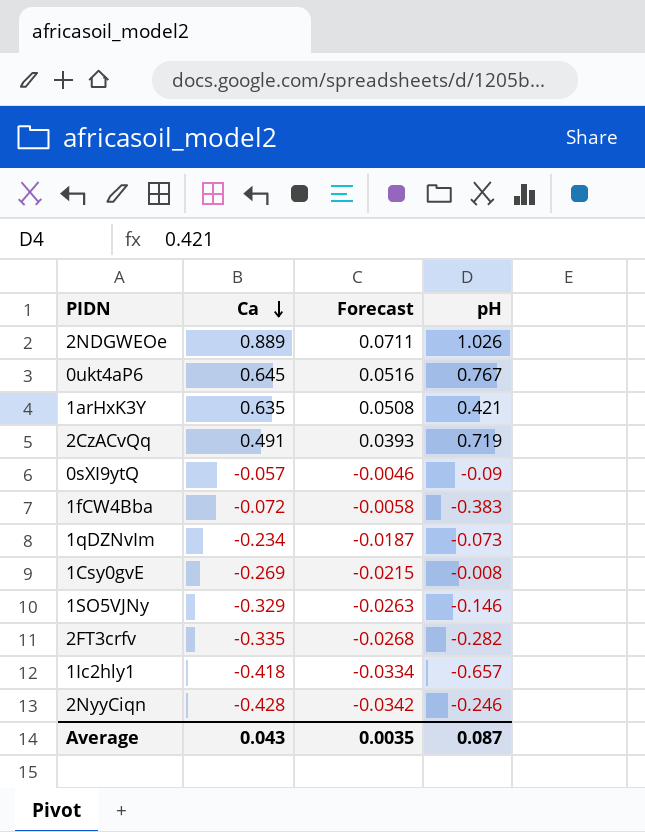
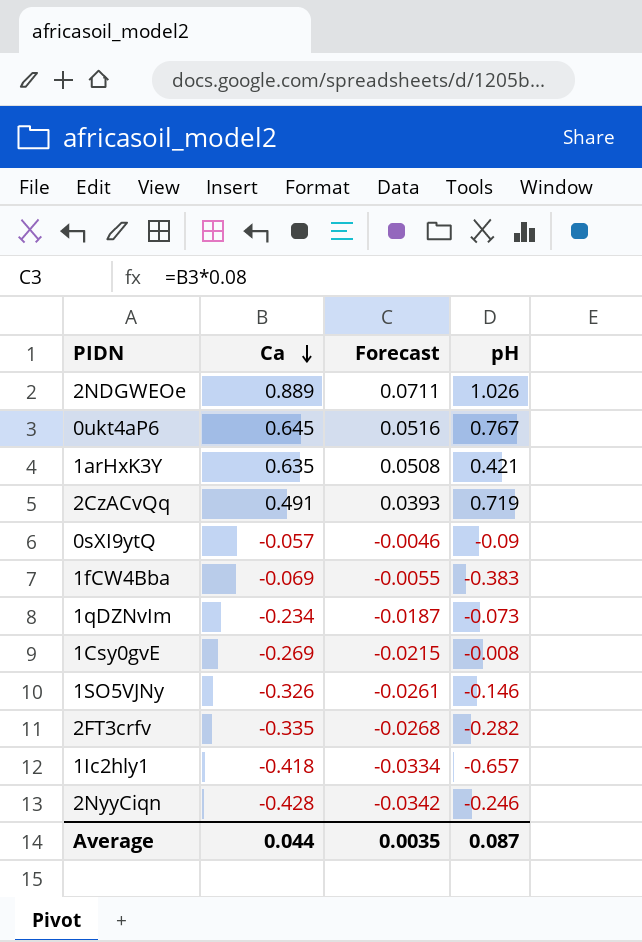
1fCW4Bba | Ca: -0.072 -> -0.069
1fCW4Bba | Forecast: -0.0058 -> -0.0055
1SO5VJNy | Ca: -0.329 -> -0.326
1SO5VJNy | Forecast: -0.0263 -> -0.0261
Average | Ca: 0.043 -> 0.044

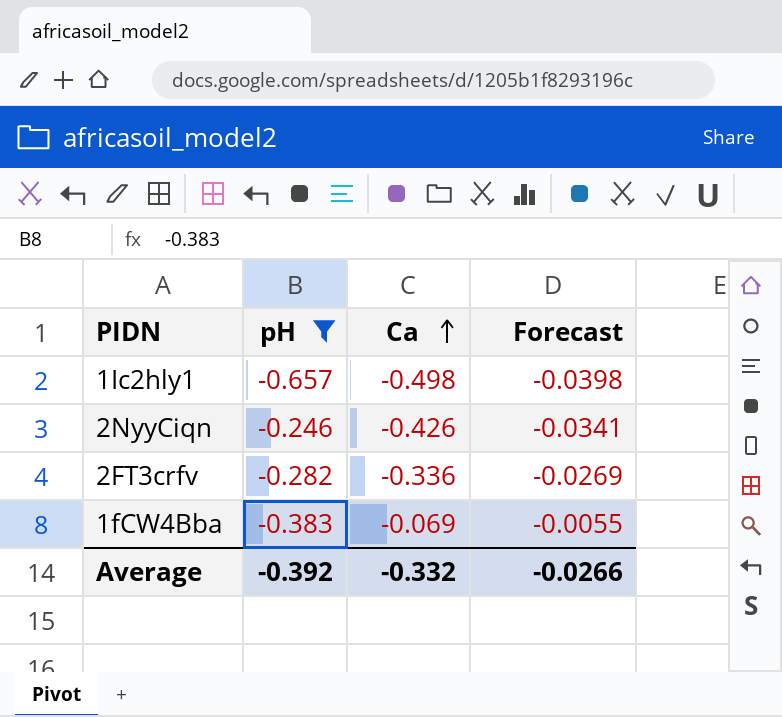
filter: none -> pH <= -0.246
row order: Ca descending -> Ca ascending
column pH | position: 4 -> 2
1Ic2hly1 | Ca: -0.418 -> -0.498
1Ic2hly1 | Forecast: -0.0334 -> -0.0398
2NyyCiqn | Ca: -0.428 -> -0.426
2NyyCiqn | Forecast: -0.0342 -> -0.0341
2FT3crfv | Ca: -0.335 -> -0.336
2FT3crfv | Forecast: -0.0268 -> -0.0269
Average | pH: 0.087 -> -0.392
Average | Ca: 0.044 -> -0.332
Average | Forecast: 0.0035 -> -0.0266

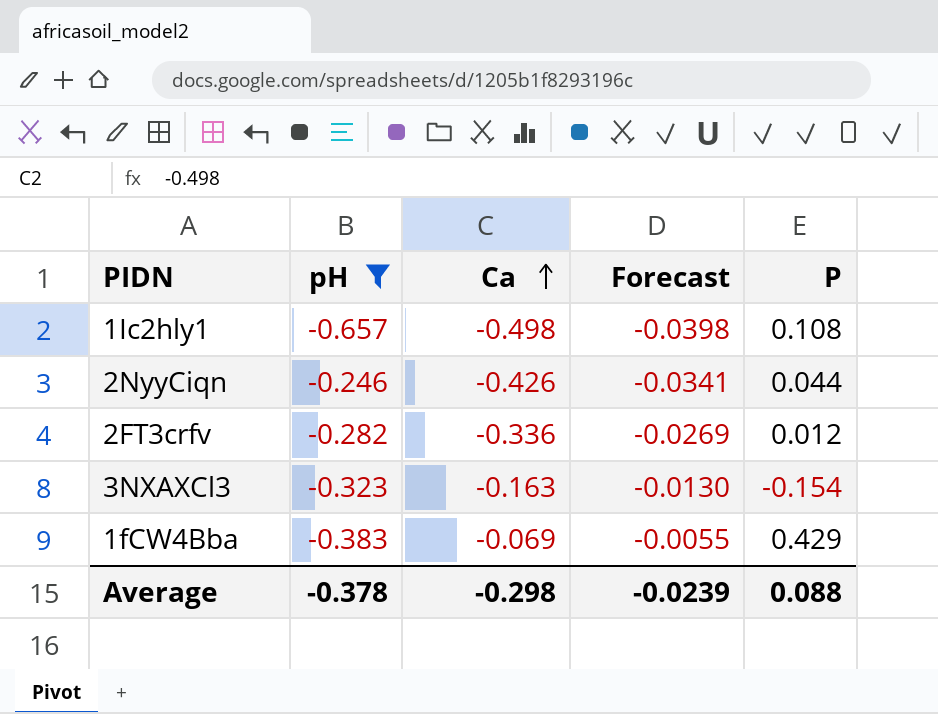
column P | position: none -> 5
row 3NXAXCl3: none -> -0.323 | -0.163 | -0.0130 | -0.154
Average | pH: -0.392 -> -0.378
Average | Ca: -0.332 -> -0.298
Average | Forecast: -0.0266 -> -0.0239

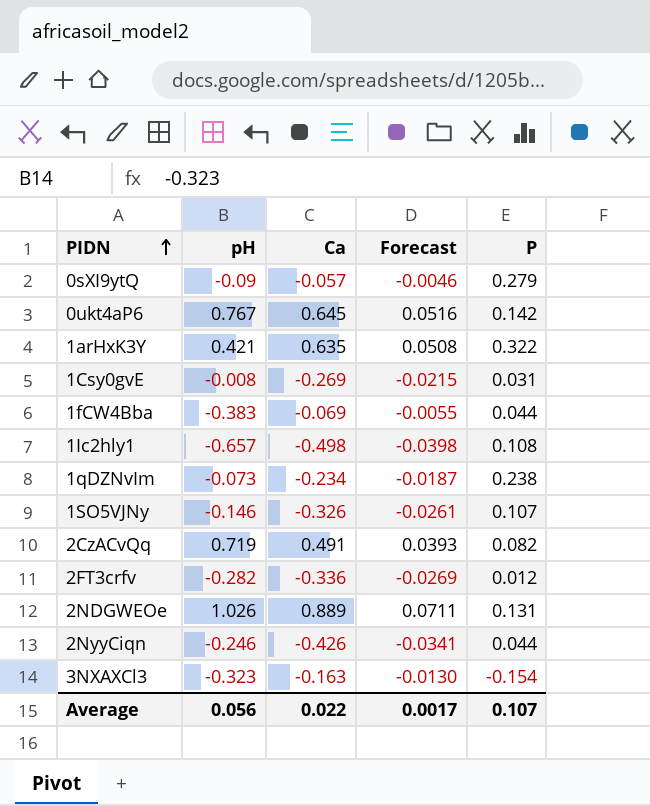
filter: pH <= -0.246 -> none
row order: Ca ascending -> PIDN ascending
1fCW4Bba | P: 0.429 -> 0.044
Average | pH: -0.378 -> 0.056
Average | Ca: -0.298 -> 0.022
Average | Forecast: -0.0239 -> 0.0017
Average | P: 0.088 -> 0.107

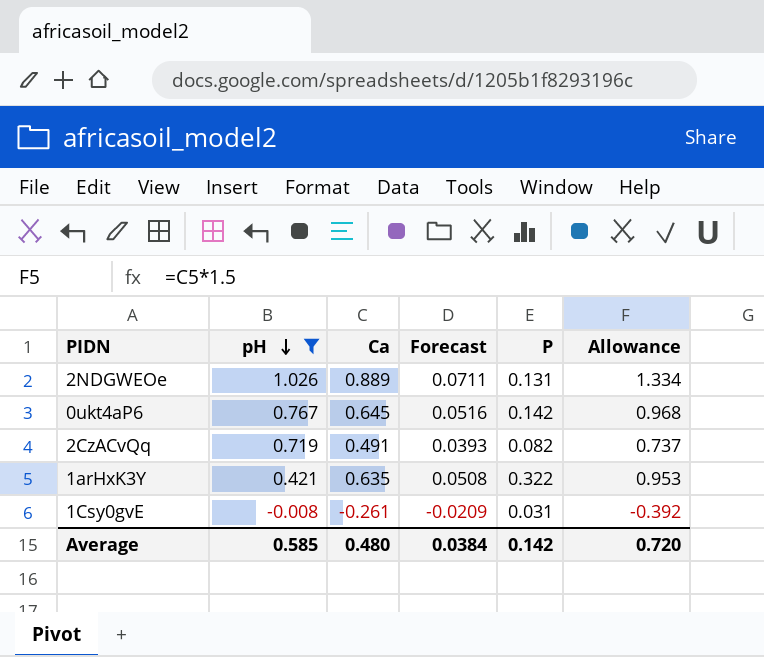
filter: none -> pH >= -0.008
row order: PIDN ascending -> pH descending
column Allowance | formula: none -> [Ca] * 1.5
1Csy0gvE | Ca: -0.269 -> -0.261
1Csy0gvE | Forecast: -0.0215 -> -0.0209
Average | pH: 0.056 -> 0.585
Average | Ca: 0.022 -> 0.480
Average | Forecast: 0.0017 -> 0.0384
Average | P: 0.107 -> 0.142

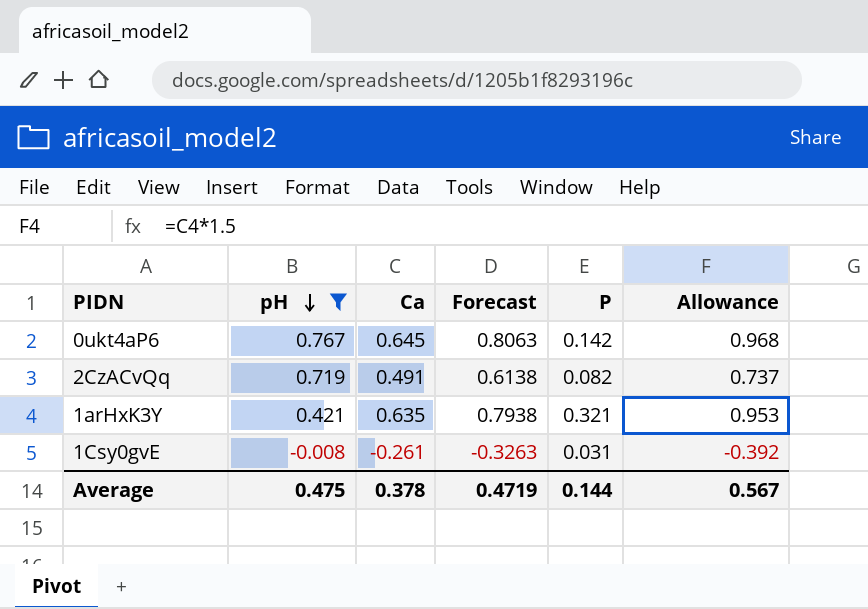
column Forecast | formula: [Ca] * 0.08 -> [Ca] * 1.25
row 2NDGWEOe: 1.026 | 0.889 | 0.0711 | 0.131 | 1.334 -> none
1arHxK3Y | P: 0.322 -> 0.321
Average | pH: 0.585 -> 0.475
Average | Ca: 0.480 -> 0.378
Average | Forecast: 0.0384 -> 0.4719
Average | P: 0.142 -> 0.144
Average | Allowance: 0.720 -> 0.567

